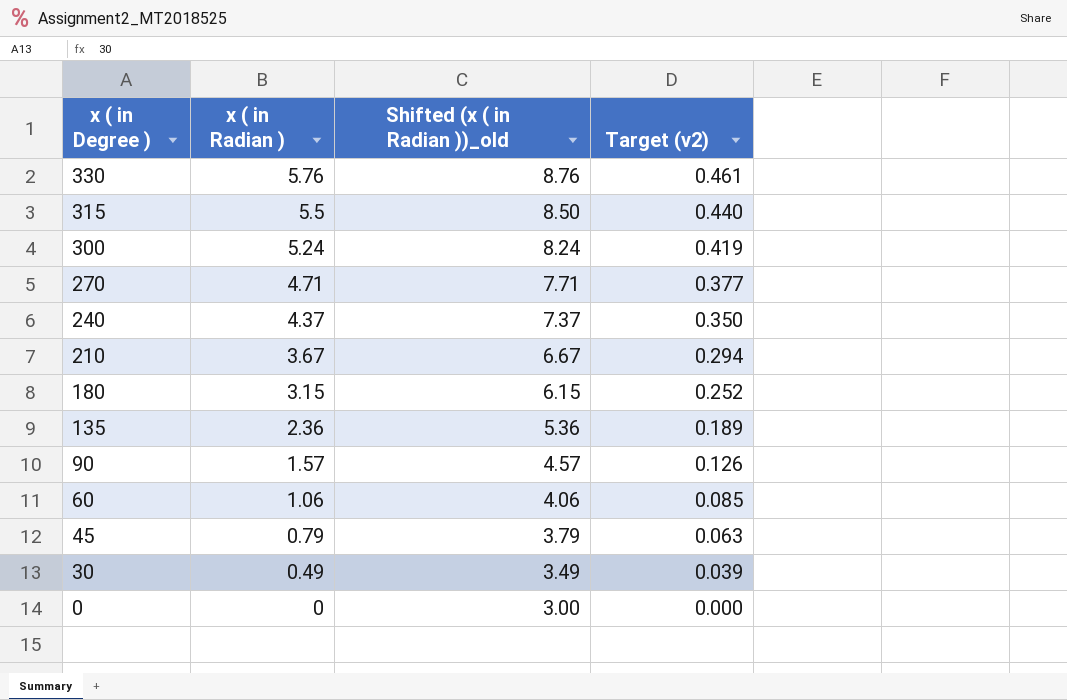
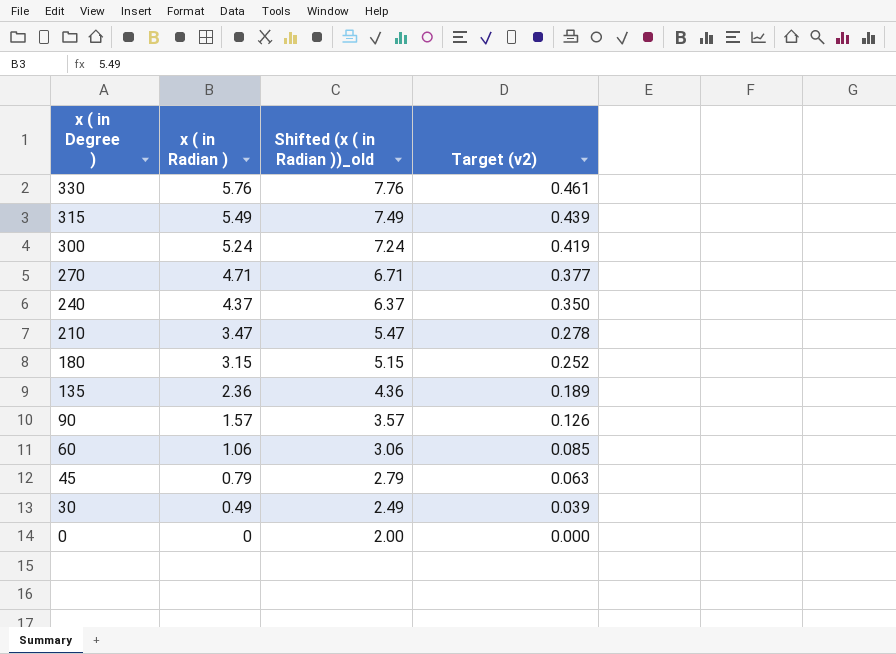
column Shifted (x ( in Radian ))_old | formula: [x ( in Radian )] + 3 -> [x ( in Radian )] + 2
315 | x ( in Radian ): 5.5 -> 5.49
315 | Target (v2): 0.440 -> 0.439
210 | x ( in Radian ): 3.67 -> 3.47
210 | Target (v2): 0.294 -> 0.278

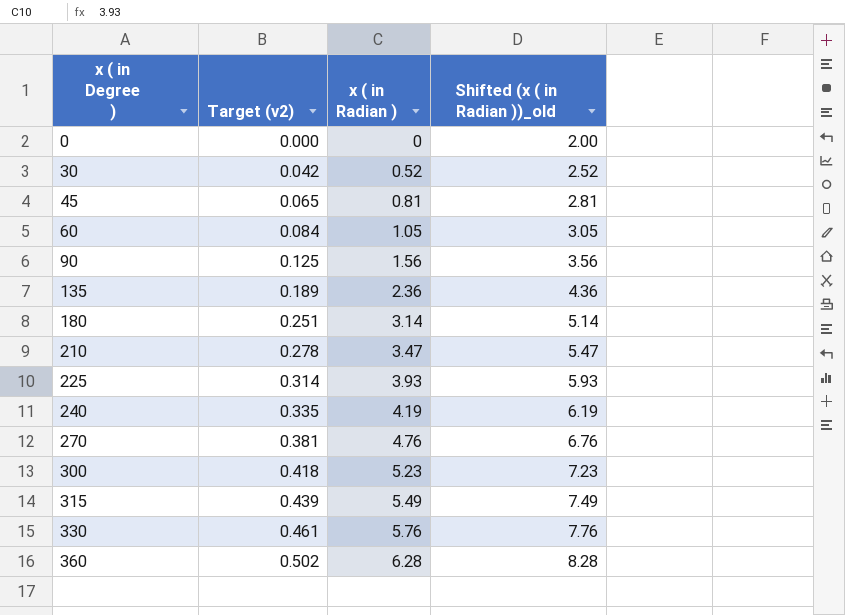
row order: x ( in Degree ) descending -> x ( in Degree ) ascending
column Target (v2) | position: 4 -> 2
30 | Target (v2): 0.039 -> 0.042
30 | x ( in Radian ): 0.49 -> 0.52
30 | Shifted (x ( in Radian ))_old: 2.49 -> 2.52
45 | Target (v2): 0.063 -> 0.065
45 | x ( in Radian ): 0.79 -> 0.81
45 | Shifted (x ( in Radian ))_old: 2.79 -> 2.81
60 | Target (v2): 0.085 -> 0.084
60 | x ( in Radian ): 1.06 -> 1.05
60 | Shifted (x ( in Radian ))_old: 3.06 -> 3.05
90 | Target (v2): 0.126 -> 0.125
90 | x ( in Radian ): 1.57 -> 1.56
90 | Shifted (x ( in Radian ))_old: 3.57 -> 3.56
180 | Target (v2): 0.252 -> 0.251
180 | x ( in Radian ): 3.15 -> 3.14
180 | Shifted (x ( in Radian ))_old: 5.15 -> 5.14
row 225: none -> 0.314 | 3.93 | 5.93
240 | Target (v2): 0.350 -> 0.335
240 | x ( in Radian ): 4.37 -> 4.19
240 | Shifted (x ( in Radian ))_old: 6.37 -> 6.19
270 | Target (v2): 0.377 -> 0.381
270 | x ( in Radian ): 4.71 -> 4.76
270 | Shifted (x ( in Radian ))_old: 6.71 -> 6.76
300 | Target (v2): 0.419 -> 0.418
300 | x ( in Radian ): 5.24 -> 5.23
300 | Shifted (x ( in Radian ))_old: 7.24 -> 7.23
row 360: none -> 0.502 | 6.28 | 8.28

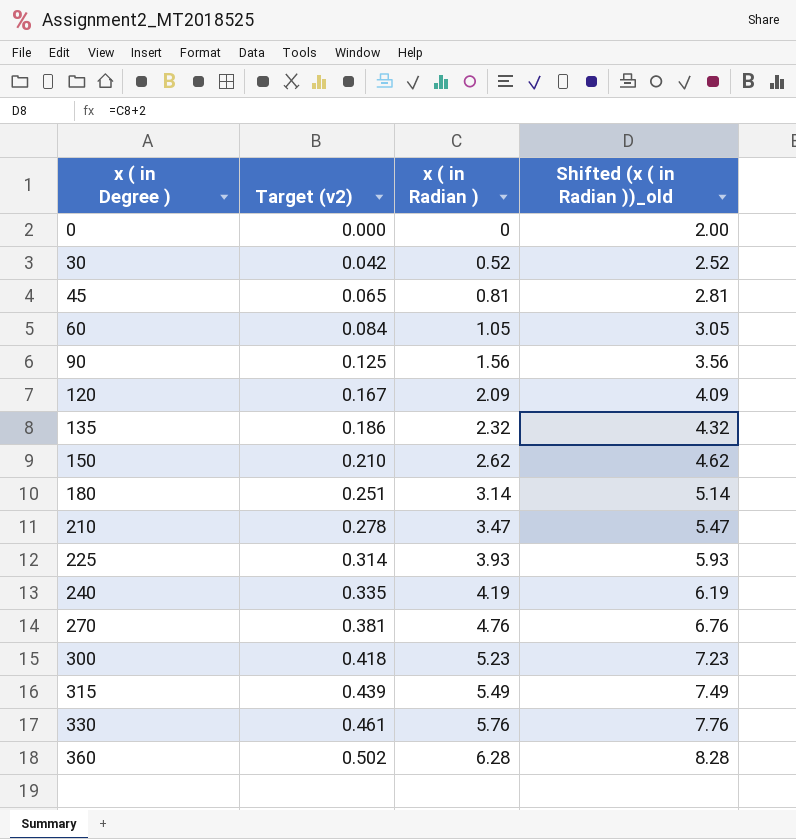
row 120: none -> 0.167 | 2.09 | 4.09
135 | Target (v2): 0.189 -> 0.186
135 | x ( in Radian ): 2.36 -> 2.32
135 | Shifted (x ( in Radian ))_old: 4.36 -> 4.32
row 150: none -> 0.210 | 2.62 | 4.62

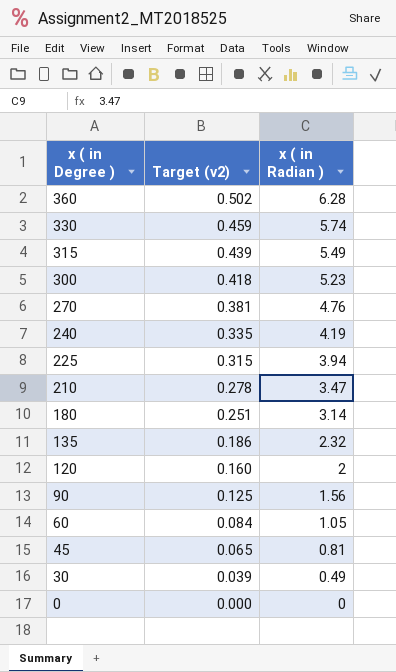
row order: x ( in Degree ) ascending -> x ( in Degree ) descending
column Shifted (x ( in Radian ))_old | formula: [x ( in Radian )] + 2 -> none
row 150: 0.210 | 2.62 | 4.62 -> none
330 | Target (v2): 0.461 -> 0.459
330 | x ( in Radian ): 5.76 -> 5.74
225 | Target (v2): 0.314 -> 0.315
225 | x ( in Radian ): 3.93 -> 3.94
120 | Target (v2): 0.167 -> 0.160
120 | x ( in Radian ): 2.09 -> 2
30 | Target (v2): 0.042 -> 0.039
30 | x ( in Radian ): 0.52 -> 0.49

